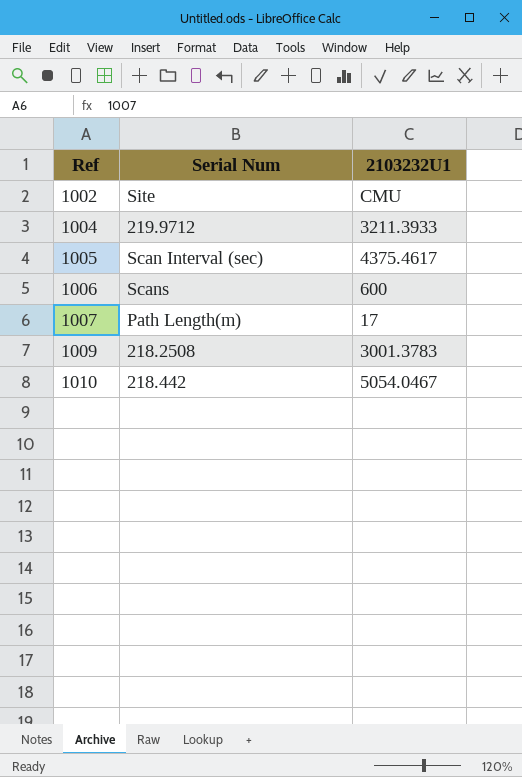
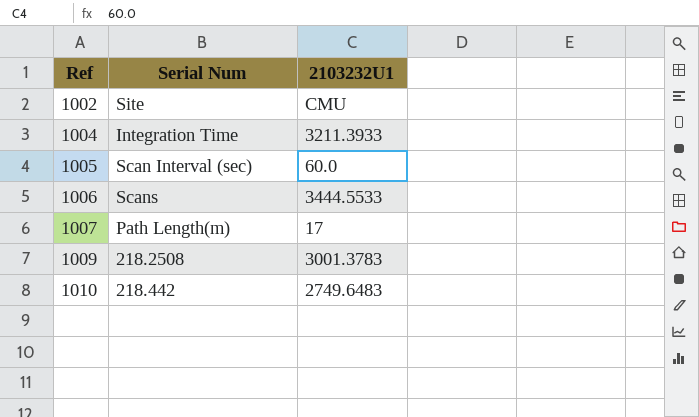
1004 | Serial Num: 219.9712 -> Integration Time
1005 | 2103232U1: 4375.4617 -> 60.0
1006 | 2103232U1: 600 -> 3444.5533
1010 | 2103232U1: 5054.0467 -> 2749.6483

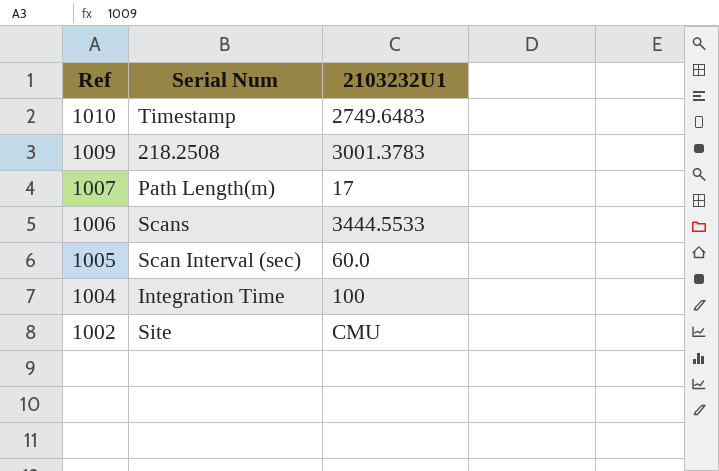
row order: Ref ascending -> Ref descending
1010 | Serial Num: 218.442 -> Timestamp
1004 | 2103232U1: 3211.3933 -> 100

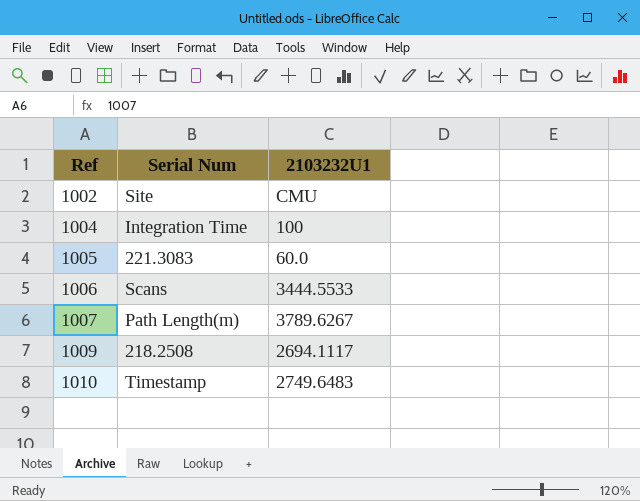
row order: Ref descending -> Ref ascending
1005 | Serial Num: Scan Interval (sec) -> 221.3083
1007 | 2103232U1: 17 -> 3789.6267
1009 | 2103232U1: 3001.3783 -> 2694.1117

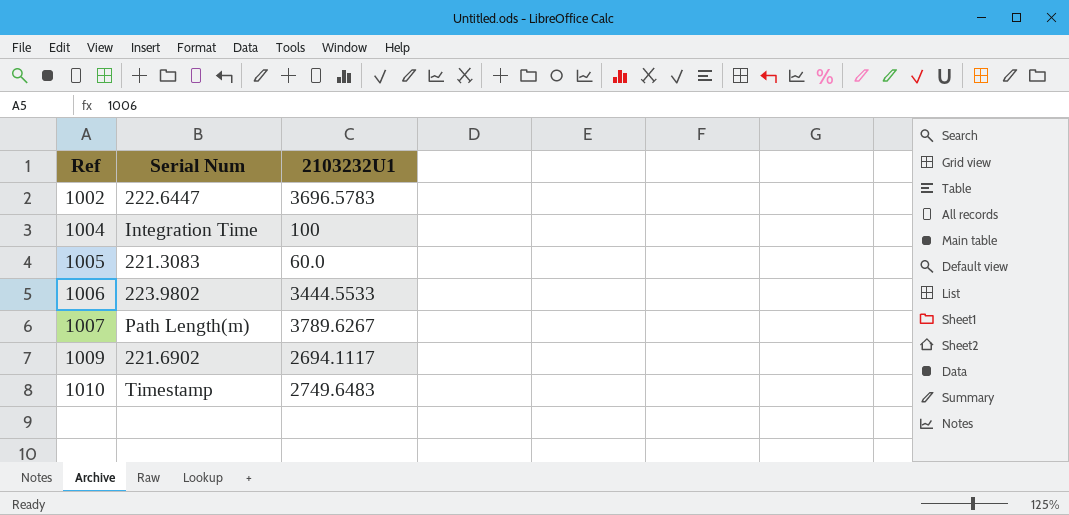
1002 | Serial Num: Site -> 222.6447
1002 | 2103232U1: CMU -> 3696.5783
1006 | Serial Num: Scans -> 223.9802
1009 | Serial Num: 218.2508 -> 221.6902

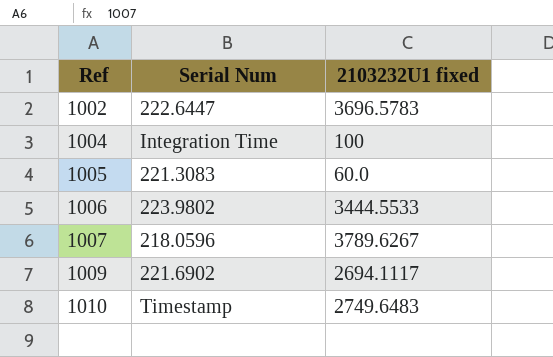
column name: 2103232U1 -> 2103232U1 fixed
1007 | Serial Num: Path Length(m) -> 218.0596

